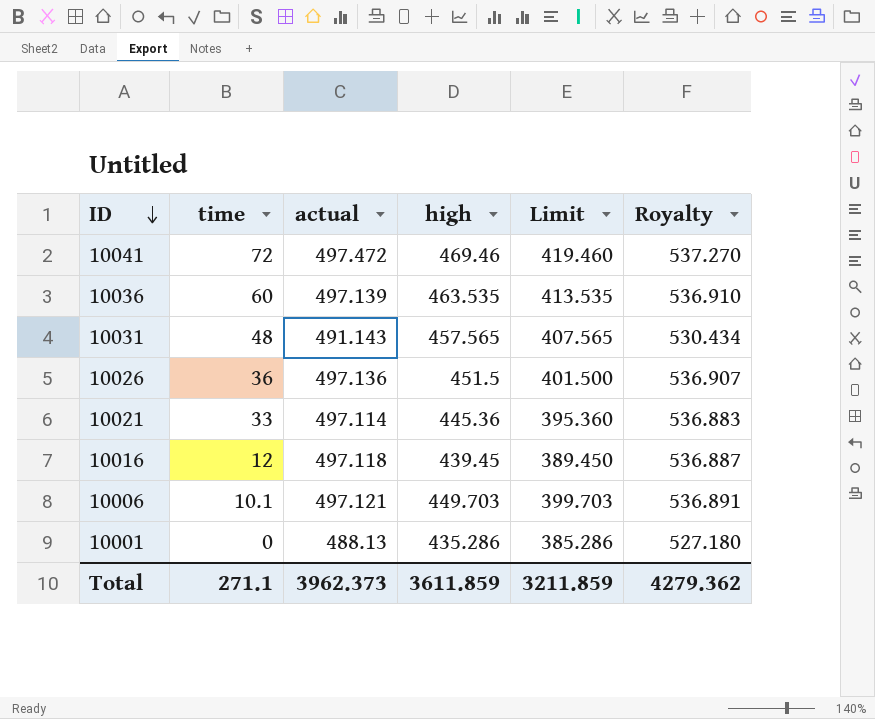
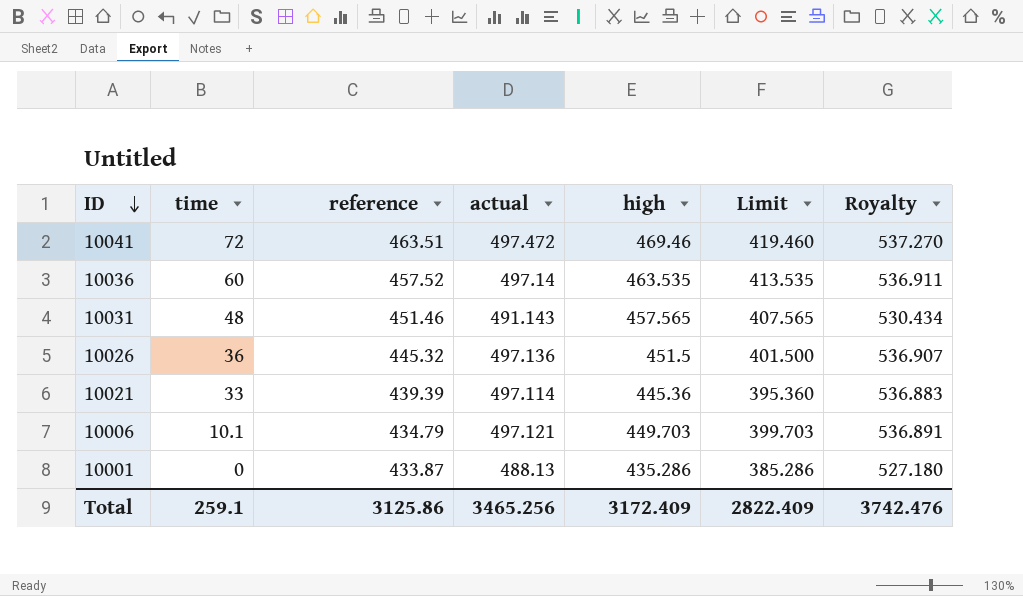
column reference | position: none -> 3
row 10016: 12 | 497.118 | 439.45 | 389.450 | 536.887 -> none
10036 | actual: 497.139 -> 497.14
10036 | Royalty: 536.910 -> 536.911
Total | time: 271.1 -> 259.1
Total | actual: 3962.373 -> 3465.256
Total | high: 3611.859 -> 3172.409
Total | Limit: 3211.859 -> 2822.409
Total | Royalty: 4279.362 -> 3742.476

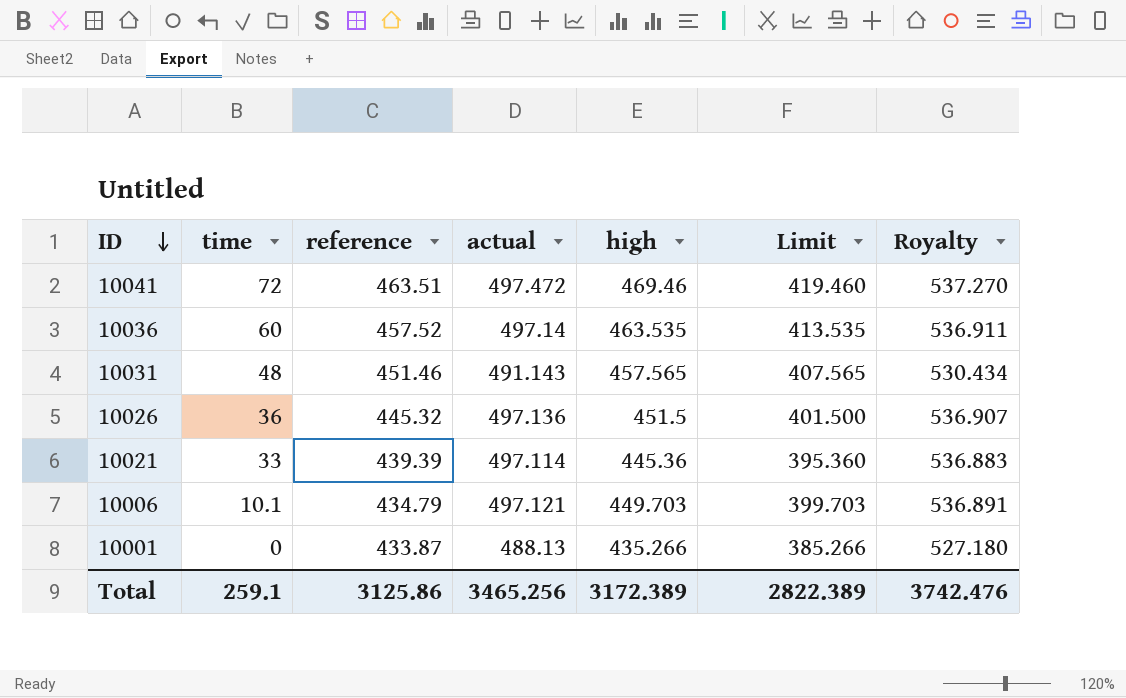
10001 | high: 435.286 -> 435.266
10001 | Limit: 385.286 -> 385.266
Total | high: 3172.409 -> 3172.389
Total | Limit: 2822.409 -> 2822.389

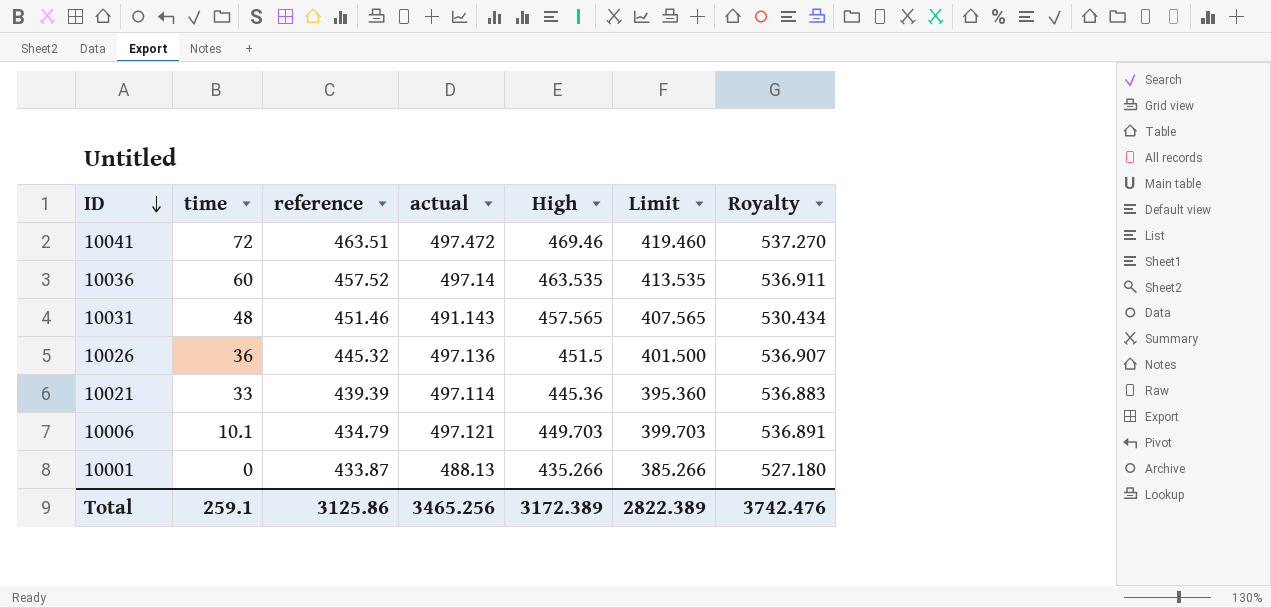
column name: high -> High

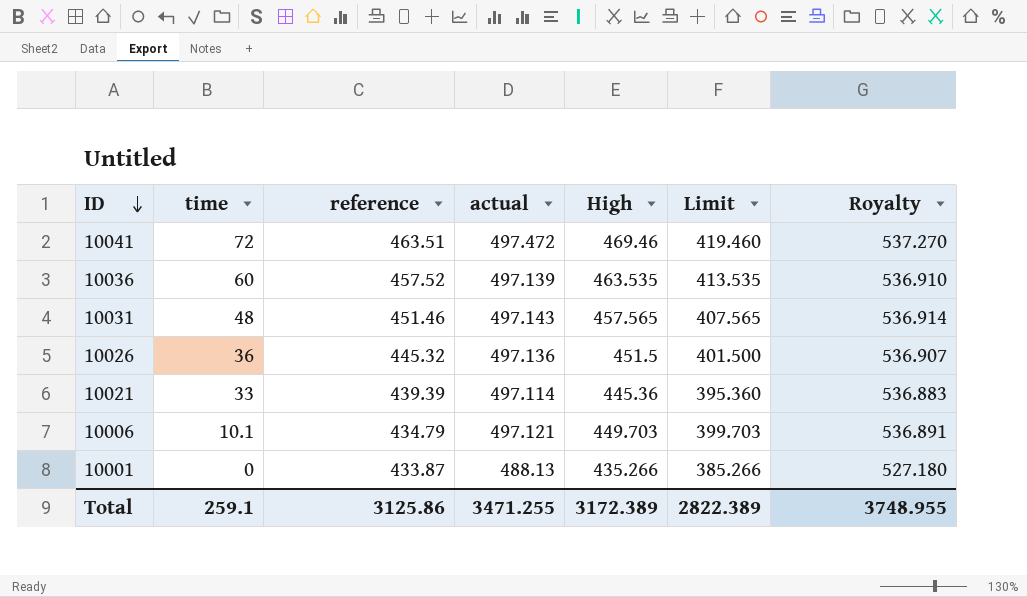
10036 | actual: 497.14 -> 497.139
10036 | Royalty: 536.911 -> 536.910
10031 | actual: 491.143 -> 497.143
10031 | Royalty: 530.434 -> 536.914
Total | actual: 3465.256 -> 3471.255
Total | Royalty: 3742.476 -> 3748.955

